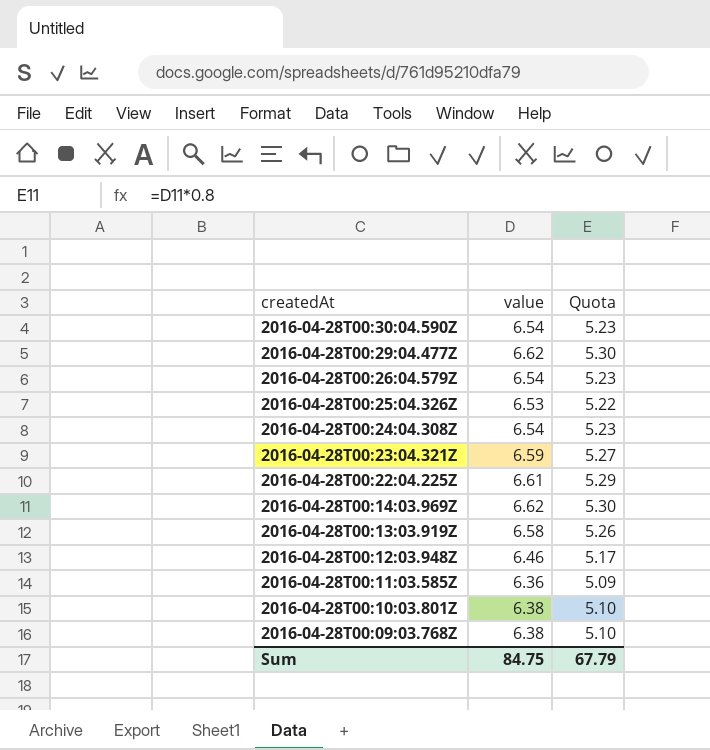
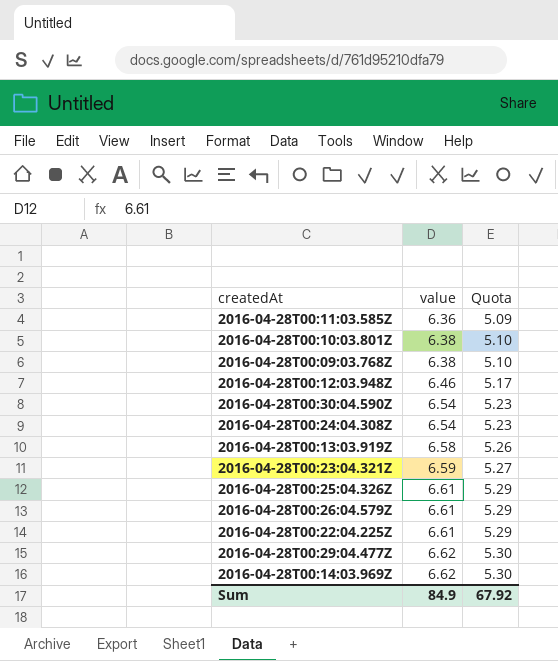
row order: createdAt descending -> value ascending
2016-04-28T00:25:04.326Z | value: 6.53 -> 6.61
2016-04-28T00:25:04.326Z | Quota: 5.22 -> 5.29
2016-04-28T00:26:04.579Z | value: 6.54 -> 6.61
2016-04-28T00:26:04.579Z | Quota: 5.23 -> 5.29
Sum | value: 84.75 -> 84.9
Sum | Quota: 67.79 -> 67.92

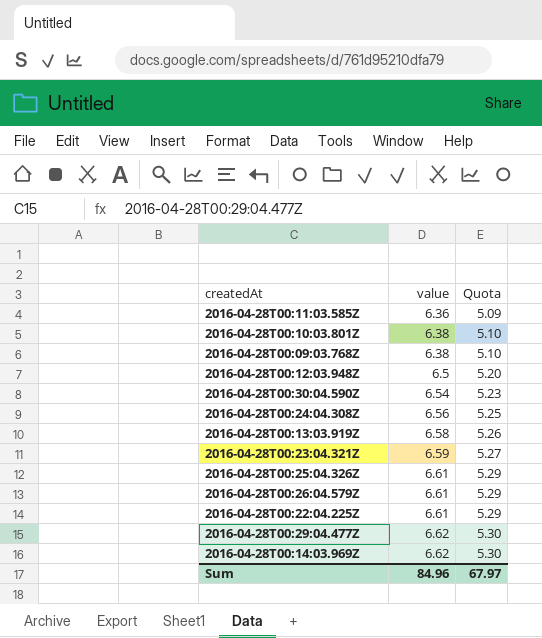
2016-04-28T00:12:03.948Z | value: 6.46 -> 6.5
2016-04-28T00:12:03.948Z | Quota: 5.17 -> 5.20
2016-04-28T00:24:04.308Z | value: 6.54 -> 6.56
2016-04-28T00:24:04.308Z | Quota: 5.23 -> 5.25
Sum | value: 84.9 -> 84.96
Sum | Quota: 67.92 -> 67.97

